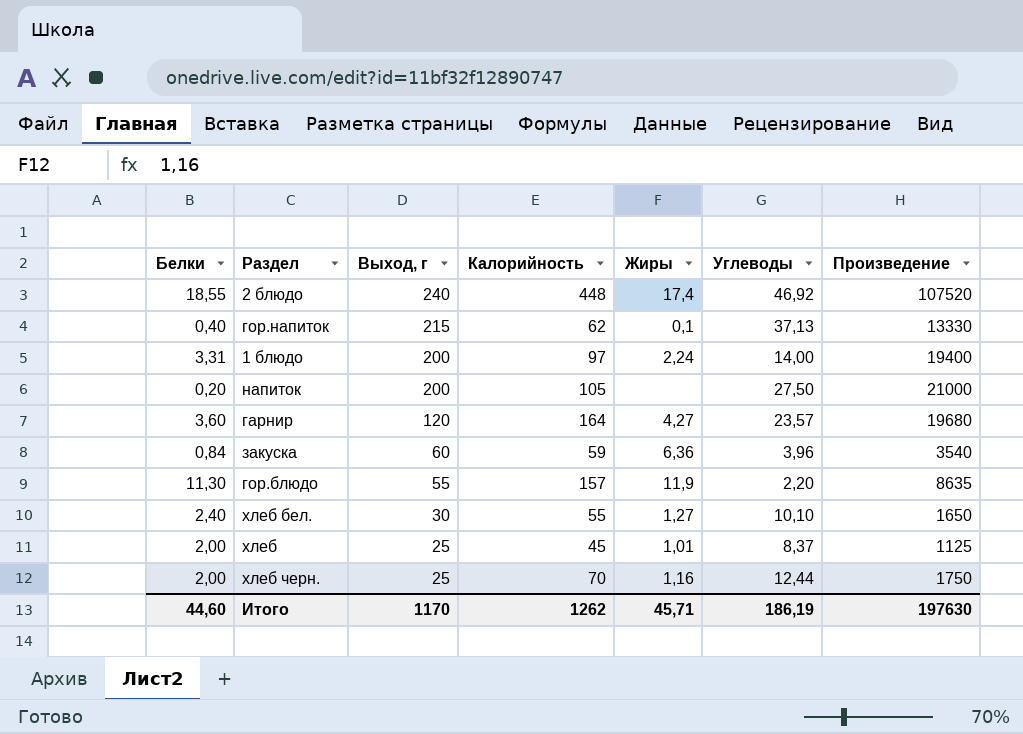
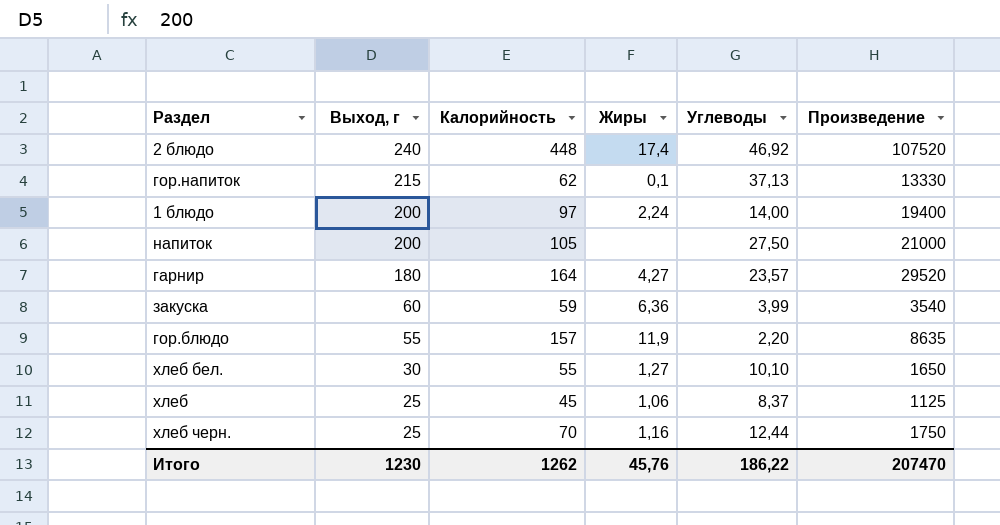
column Белки | position: 1 -> none
гарнир | Выход, г: 120 -> 180
гарнир | Произведение: 19680 -> 29520
закуска | Углеводы: 3,96 -> 3,99
хлеб | Жиры: 1,01 -> 1,06
Итого | Выход, г: 1170 -> 1230
Итого | Жиры: 45,71 -> 45,76
Итого | Углеводы: 186,19 -> 186,22
Итого | Произведение: 197630 -> 207470

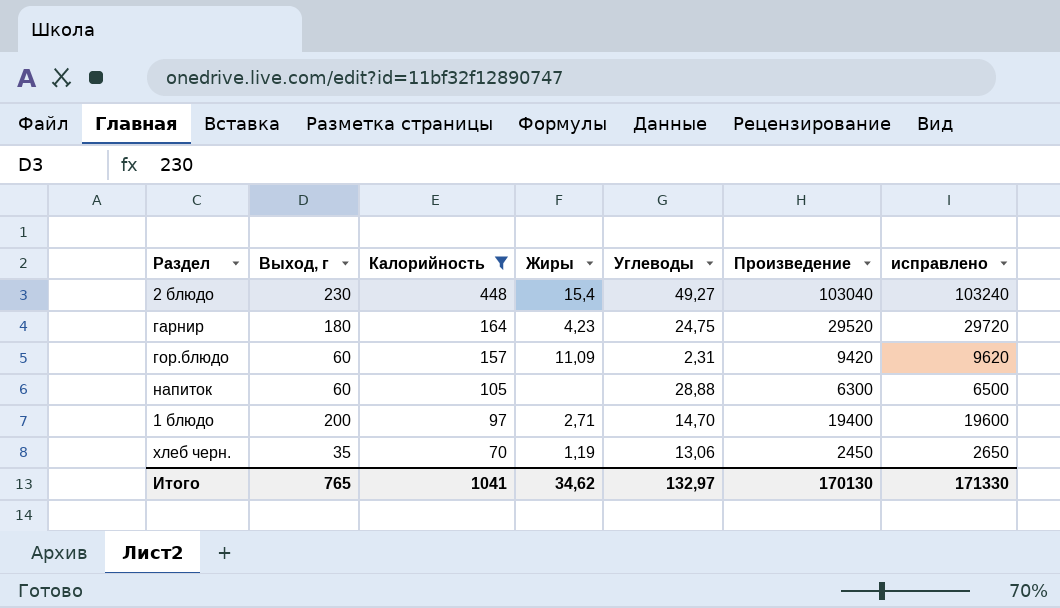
filter: none -> Калорийность >= 70
row order: Выход, г descending -> Калорийность descending
column исправлено | formula: none -> [Произведение] + 200
2 блюдо | Выход, г: 240 -> 230
2 блюдо | Жиры: 17,4 -> 15,4
2 блюдо | Углеводы: 46,92 -> 49,27
2 блюдо | Произведение: 107520 -> 103040
гарнир | Жиры: 4,27 -> 4,23
гарнир | Углеводы: 23,57 -> 24,75
гор.блюдо | Выход, г: 55 -> 60
гор.блюдо | Жиры: 11,9 -> 11,09
гор.блюдо | Углеводы: 2,20 -> 2,31
гор.блюдо | Произведение: 8635 -> 9420
напиток | Выход, г: 200 -> 60
напиток | Углеводы: 27,50 -> 28,88
напиток | Произведение: 21000 -> 6300
1 блюдо | Жиры: 2,24 -> 2,71
1 блюдо | Углеводы: 14,00 -> 14,70
хлеб черн. | Выход, г: 25 -> 35
хлеб черн. | Жиры: 1,16 -> 1,19
хлеб черн. | Углеводы: 12,44 -> 13,06
хлеб черн. | Произведение: 1750 -> 2450
Итого | Выход, г: 1230 -> 765
Итого | Калорийность: 1262 -> 1041
Итого | Жиры: 45,76 -> 34,62
Итого | Углеводы: 186,22 -> 132,97
Итого | Произведение: 207470 -> 170130

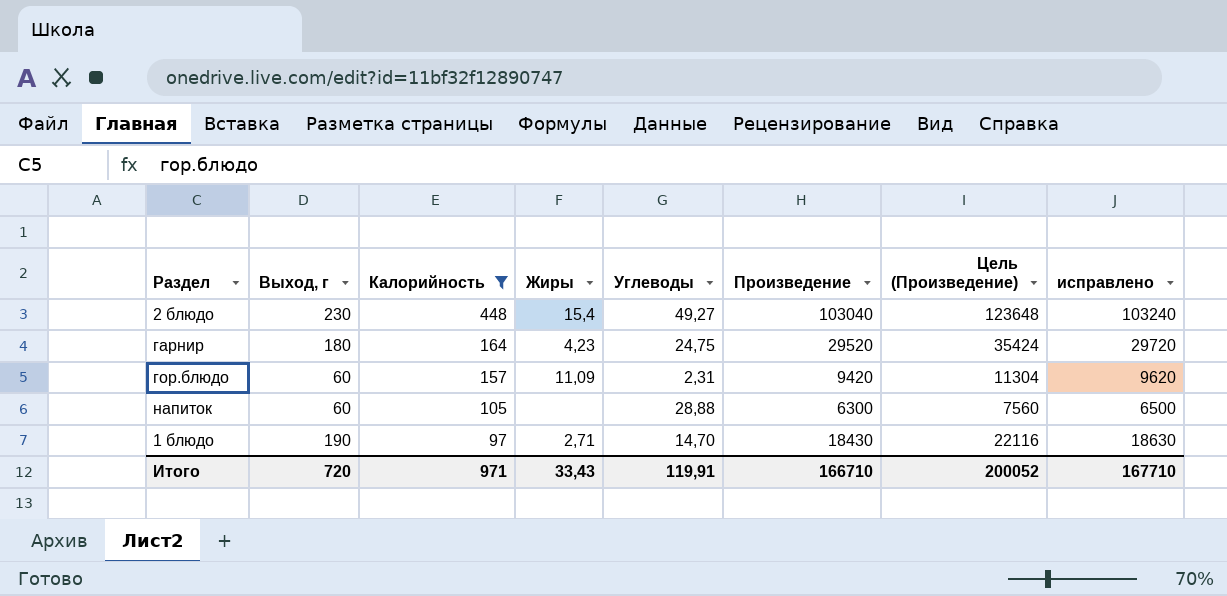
column Цель (Произведение) | formula: none -> [Произведение] * 1,2
row хлеб черн.: 35 | 70 | 1,19 | 13,06 | 2450 | 2650 -> none
1 блюдо | Выход, г: 200 -> 190
1 блюдо | Произведение: 19400 -> 18430
1 блюдо | исправлено: 19600 -> 18630
Итого | Выход, г: 765 -> 720
Итого | Калорийность: 1041 -> 971
Итого | Жиры: 34,62 -> 33,43
Итого | Углеводы: 132,97 -> 119,91
Итого | Произведение: 170130 -> 166710
Итого | исправлено: 171330 -> 167710

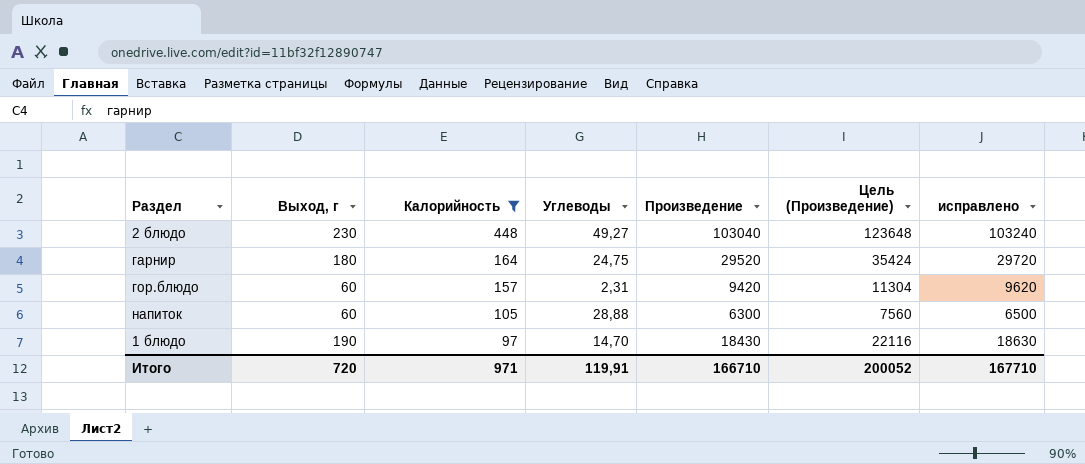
column Жиры | position: 4 -> none

